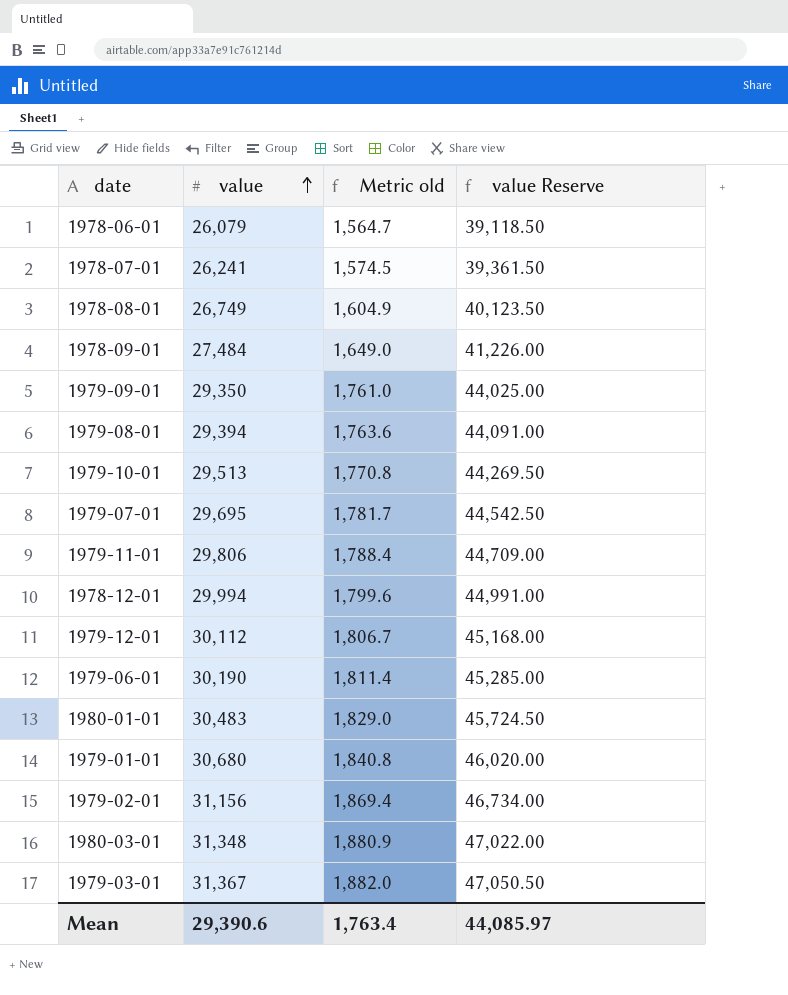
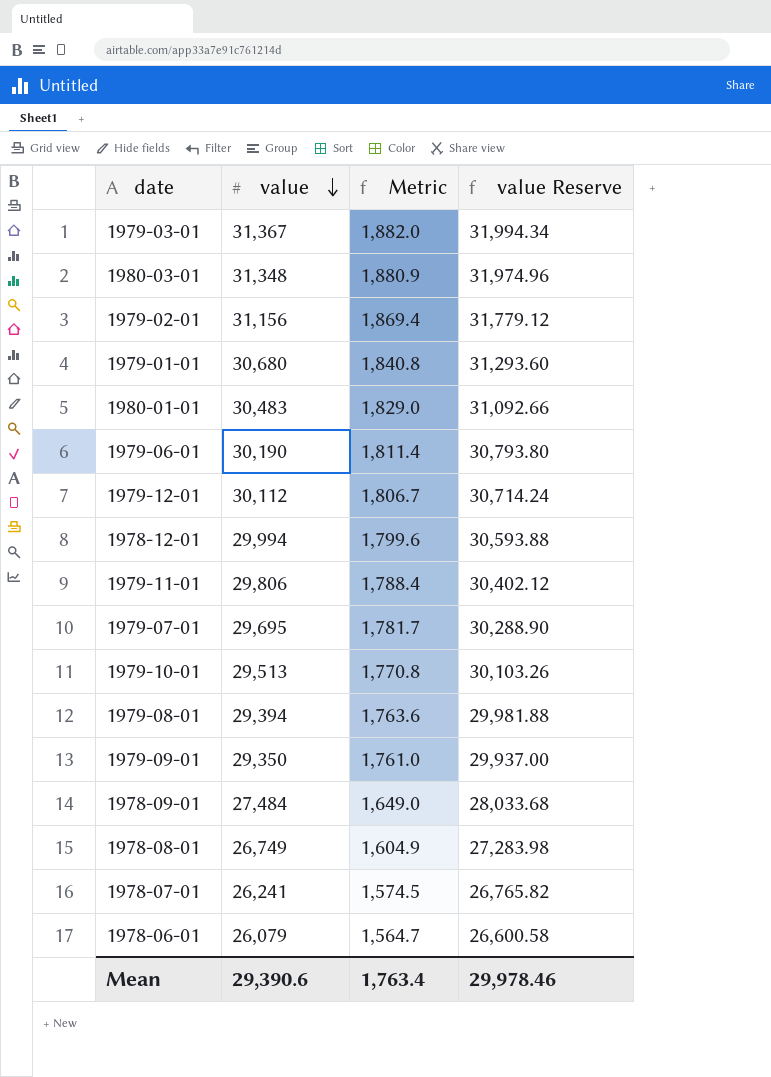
row order: value ascending -> value descending
column name: Metric old -> Metric
column value Reserve | formula: [value] * 1.5 -> [value] * 1.02
Mean | value Reserve: 44,085.97 -> 29,978.46

